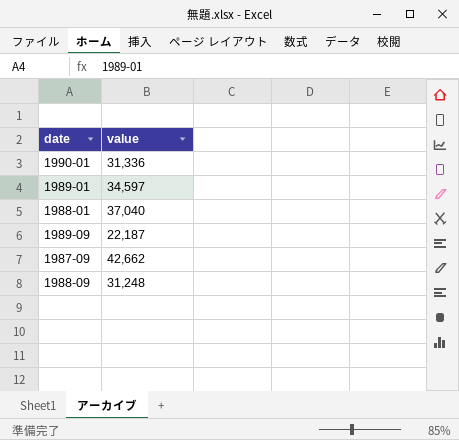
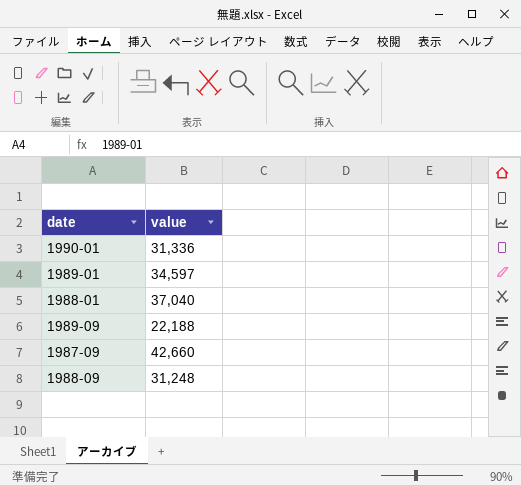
1989-09 | value: 22,187 -> 22,188
1987-09 | value: 42,662 -> 42,660

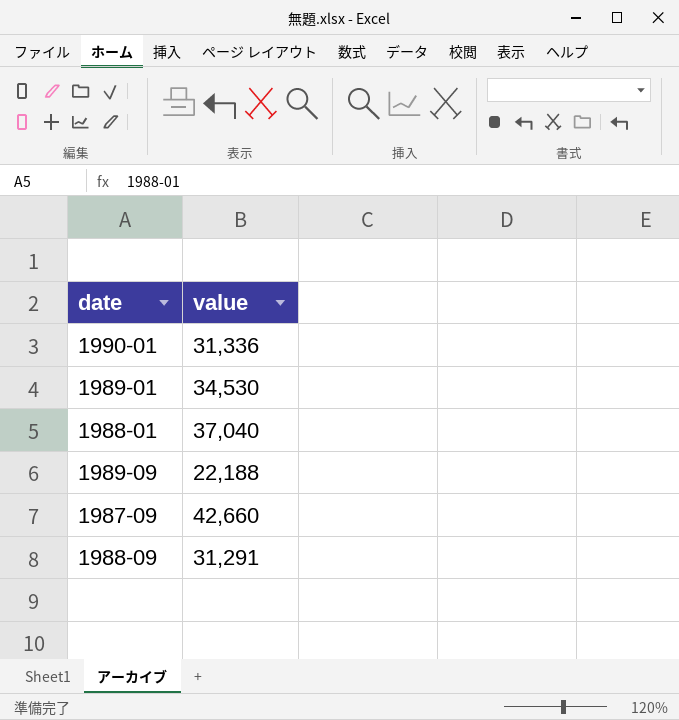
1989-01 | value: 34,597 -> 34,530
1988-09 | value: 31,248 -> 31,291

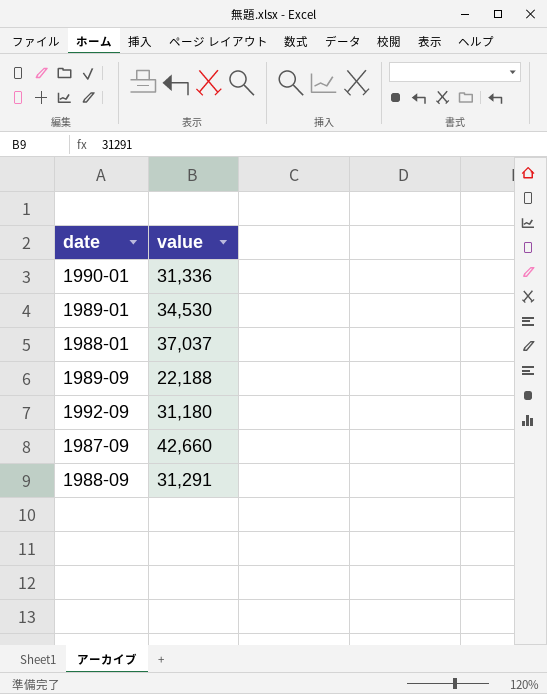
1988-01 | value: 37,040 -> 37,037
row 1992-09: none -> 31,180

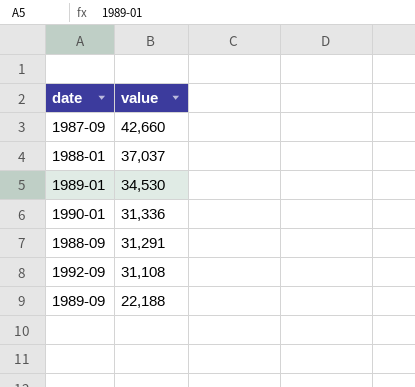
row order: none -> value descending
1992-09 | value: 31,180 -> 31,108

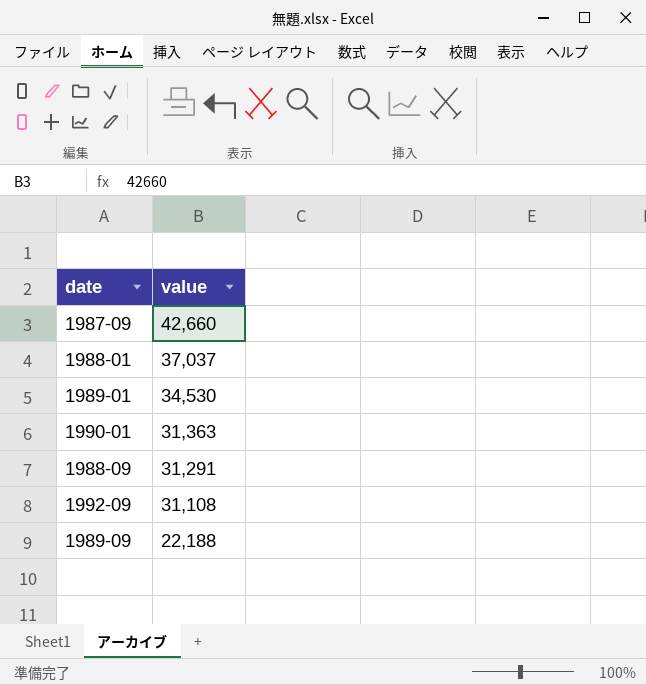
1990-01 | value: 31,336 -> 31,363

